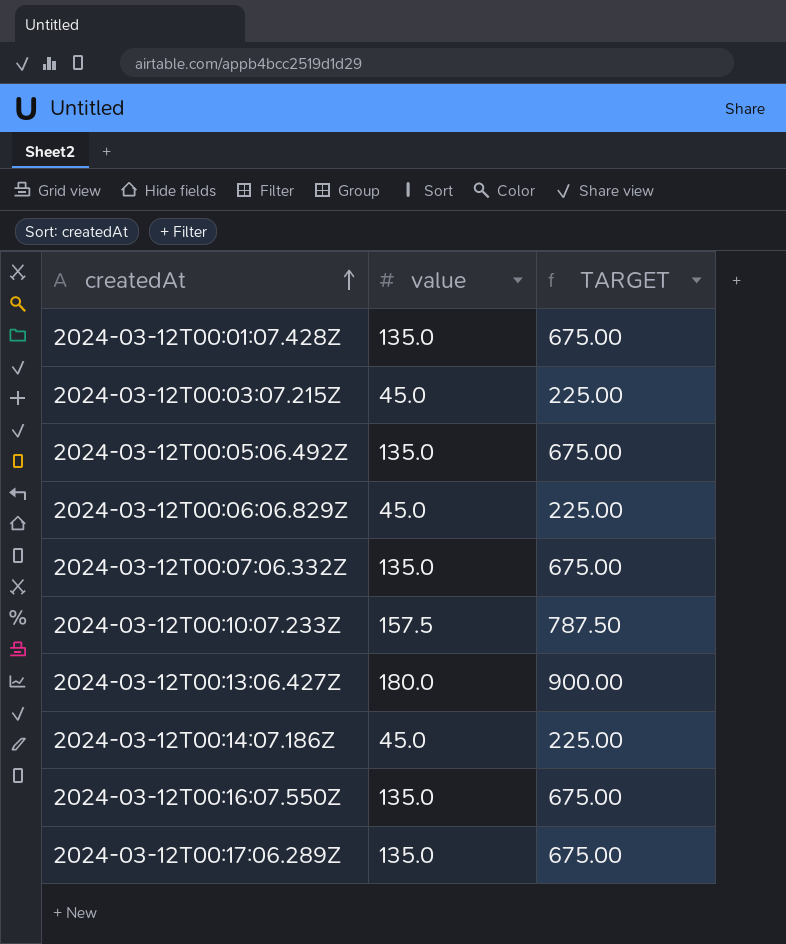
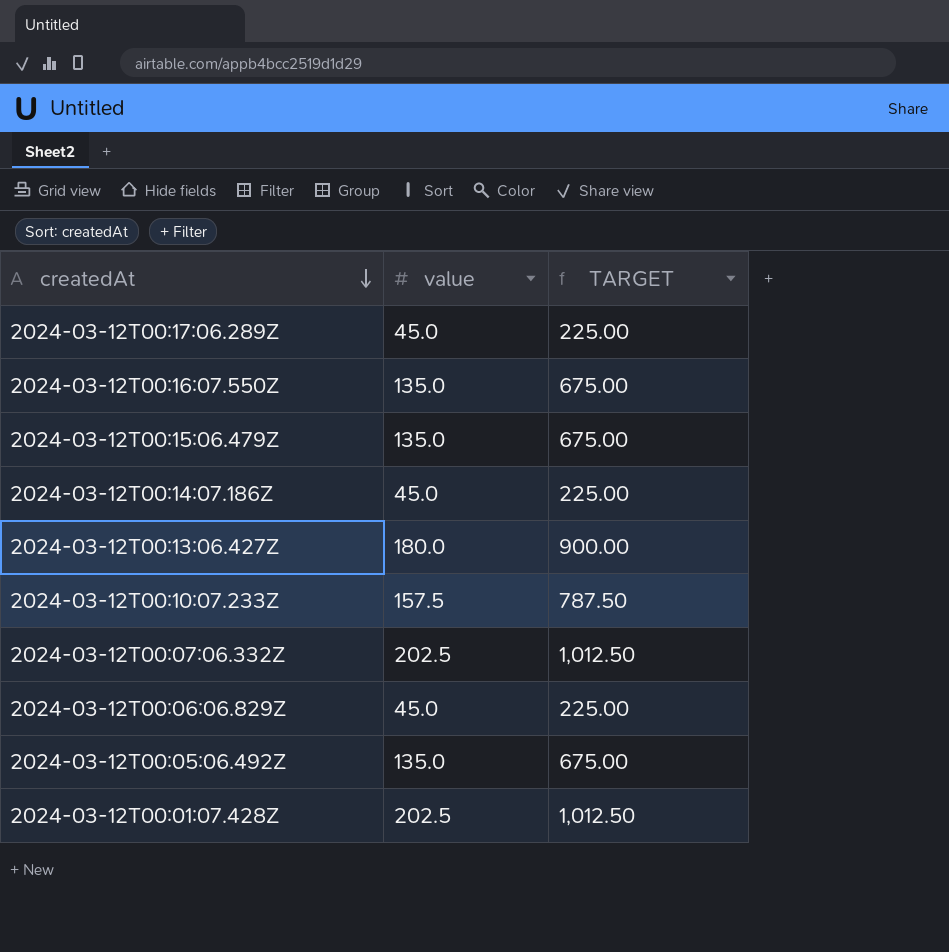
row order: createdAt ascending -> createdAt descending
row 2024-03-12T00:03:07.215Z: 45.0 | 225.00 -> none
2024-03-12T00:17:06.289Z | value: 135.0 -> 45.0
2024-03-12T00:17:06.289Z | TARGET: 675.00 -> 225.00
row 2024-03-12T00:15:06.479Z: none -> 135.0 | 675.00
2024-03-12T00:07:06.332Z | value: 135.0 -> 202.5
2024-03-12T00:07:06.332Z | TARGET: 675.00 -> 1,012.50
2024-03-12T00:01:07.428Z | value: 135.0 -> 202.5
2024-03-12T00:01:07.428Z | TARGET: 675.00 -> 1,012.50

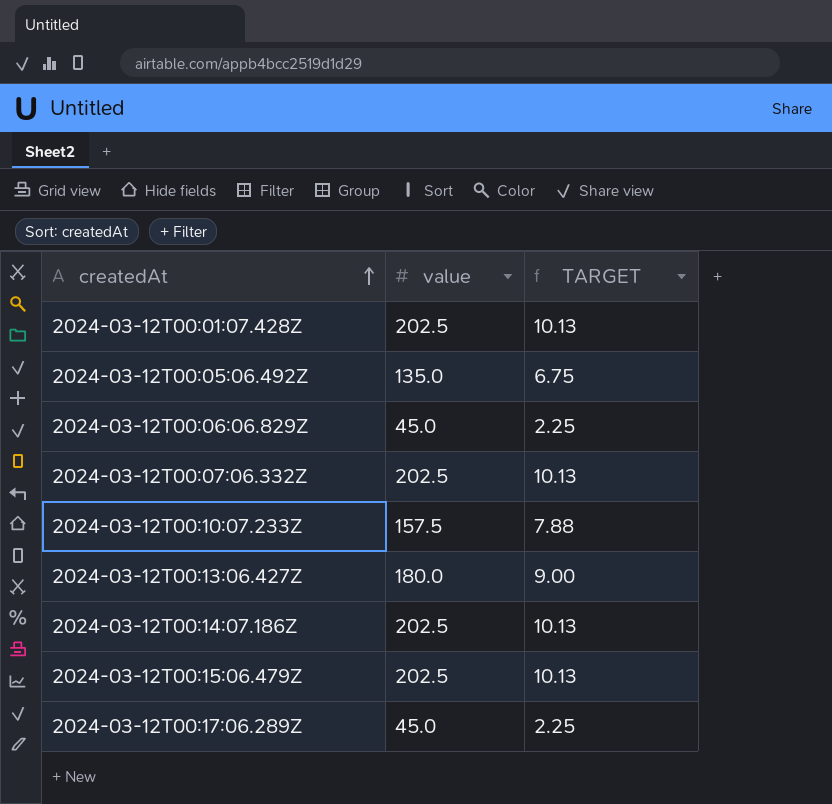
row order: createdAt descending -> createdAt ascending
column TARGET | formula: [value] * 5 -> [value] * 0.05
row 2024-03-12T00:16:07.550Z: 135.0 | 675.00 -> none
2024-03-12T00:14:07.186Z | value: 45.0 -> 202.5
2024-03-12T00:15:06.479Z | value: 135.0 -> 202.5

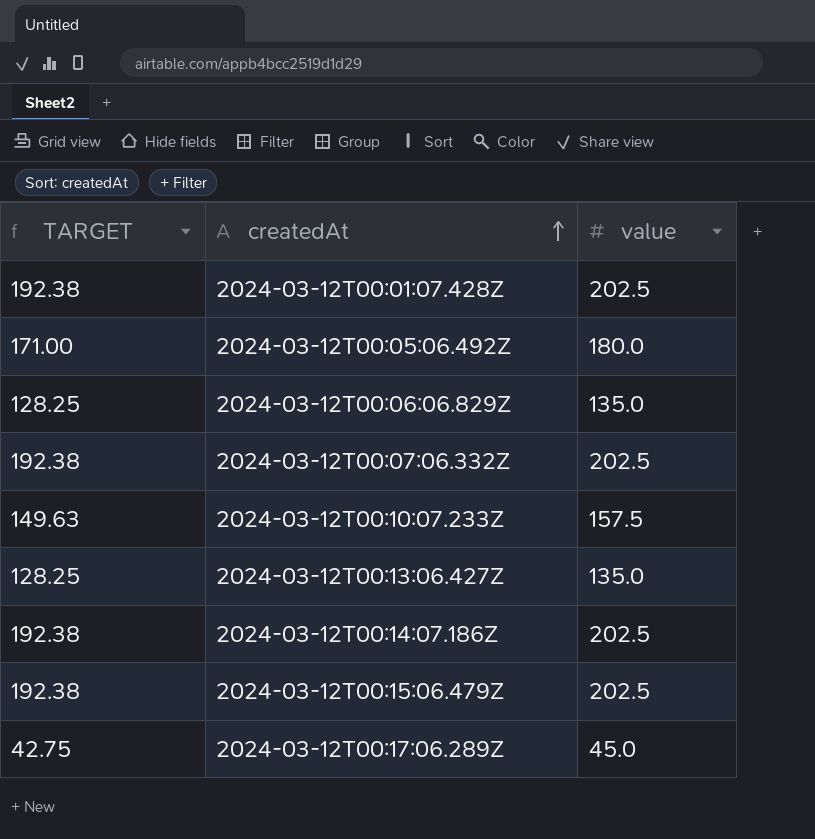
column TARGET | formula: [value] * 0.05 -> [value] * 0.95
column TARGET | position: 3 -> 1
2024-03-12T00:05:06.492Z | value: 135.0 -> 180.0
2024-03-12T00:06:06.829Z | value: 45.0 -> 135.0
2024-03-12T00:13:06.427Z | value: 180.0 -> 135.0

